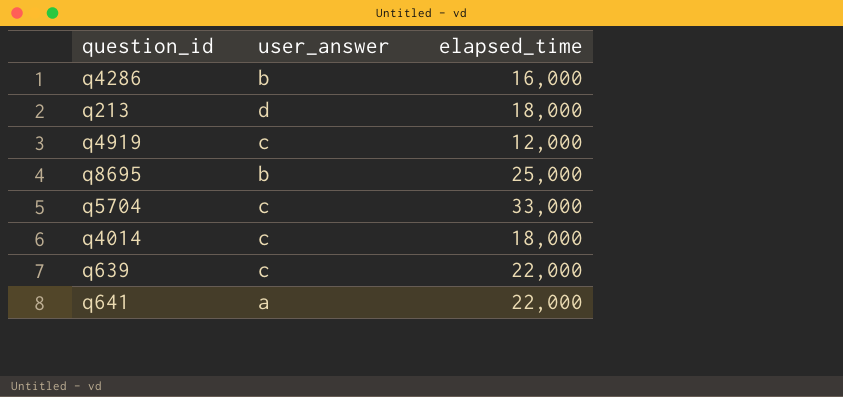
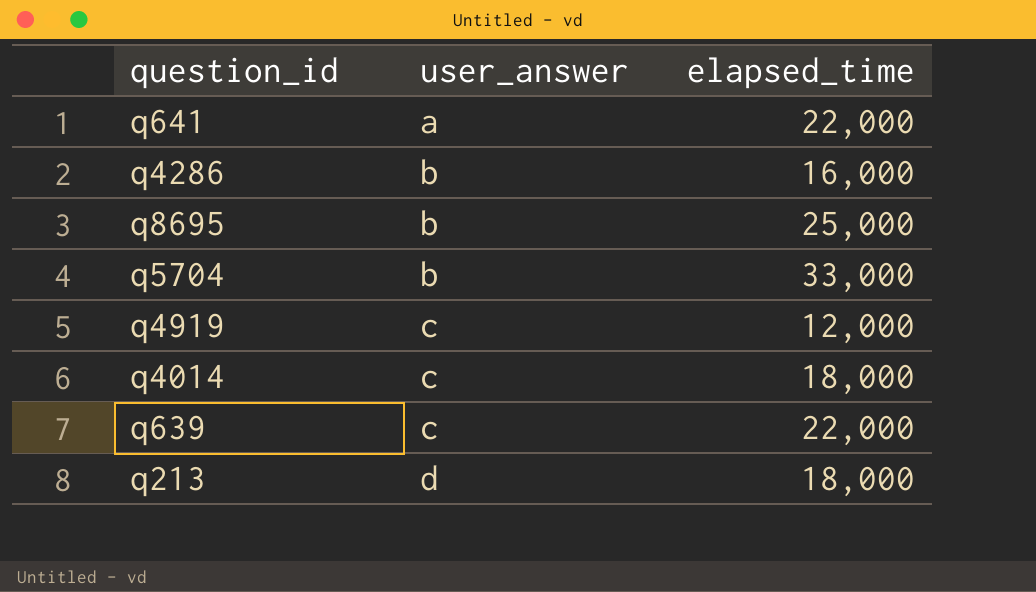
row order: none -> user_answer ascending
q5704 | user_answer: c -> b

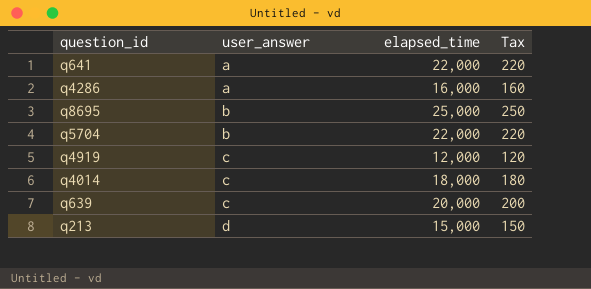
column Tax | formula: none -> [elapsed_time] * 0.01
q4286 | user_answer: b -> a
q5704 | elapsed_time: 33,000 -> 22,000
q639 | elapsed_time: 22,000 -> 20,000
q213 | elapsed_time: 18,000 -> 15,000

